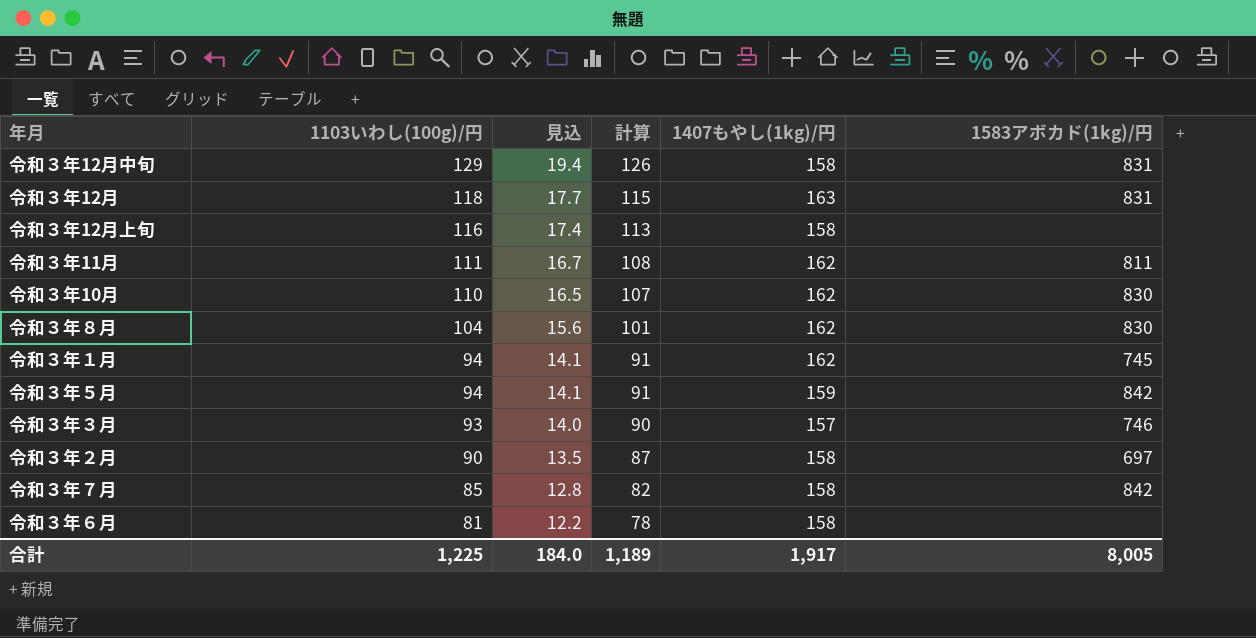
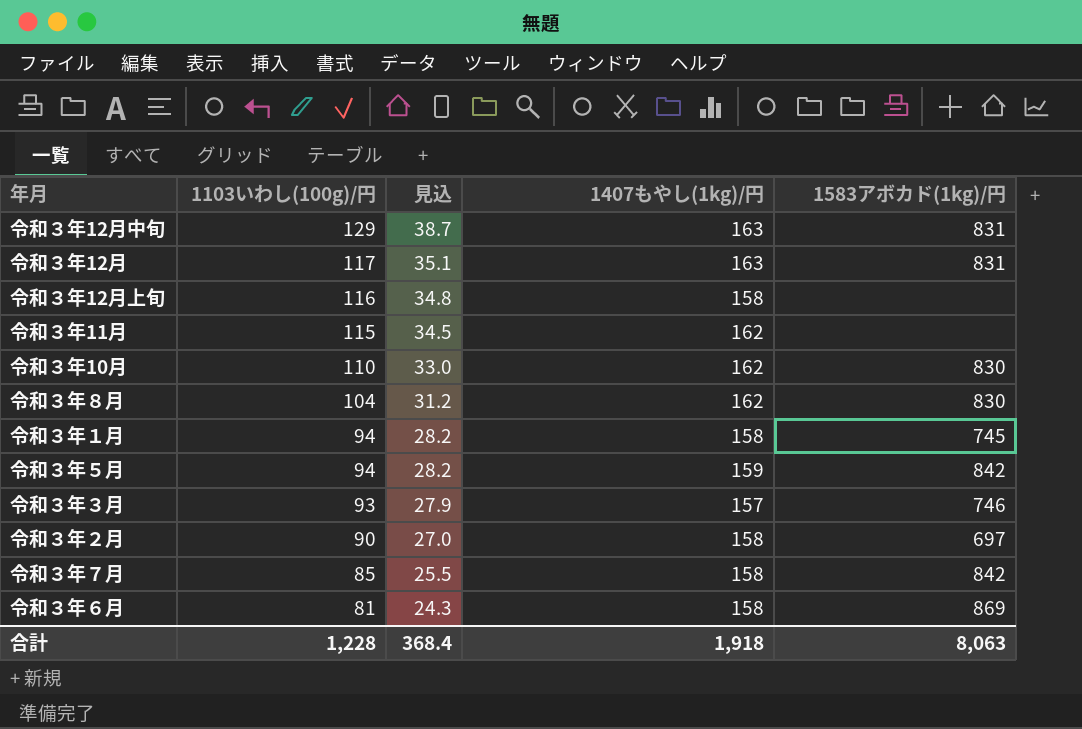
column 計算 | formula: [1103いわし(100g)/円] - 3 -> none
column 見込 | formula: [1103いわし(100g)/円] * 0.15 -> [1103いわし(100g)/円] * 0.3
令和３年12月中旬 | 1407もやし(1kg)/円: 158 -> 163
令和３年12月 | 1103いわし(100g)/円: 118 -> 117
令和３年11月 | 1103いわし(100g)/円: 111 -> 115
令和３年11月 | 1583アボカド(1kg)/円: 811 -> none
令和３年１月 | 1407もやし(1kg)/円: 162 -> 158
令和３年６月 | 1583アボカド(1kg)/円: none -> 869
合計 | 1103いわし(100g)/円: 1,225 -> 1,228
合計 | 見込: 184.0 -> 368.4
合計 | 1407もやし(1kg)/円: 1,917 -> 1,918
合計 | 1583アボカド(1kg)/円: 8,005 -> 8,063

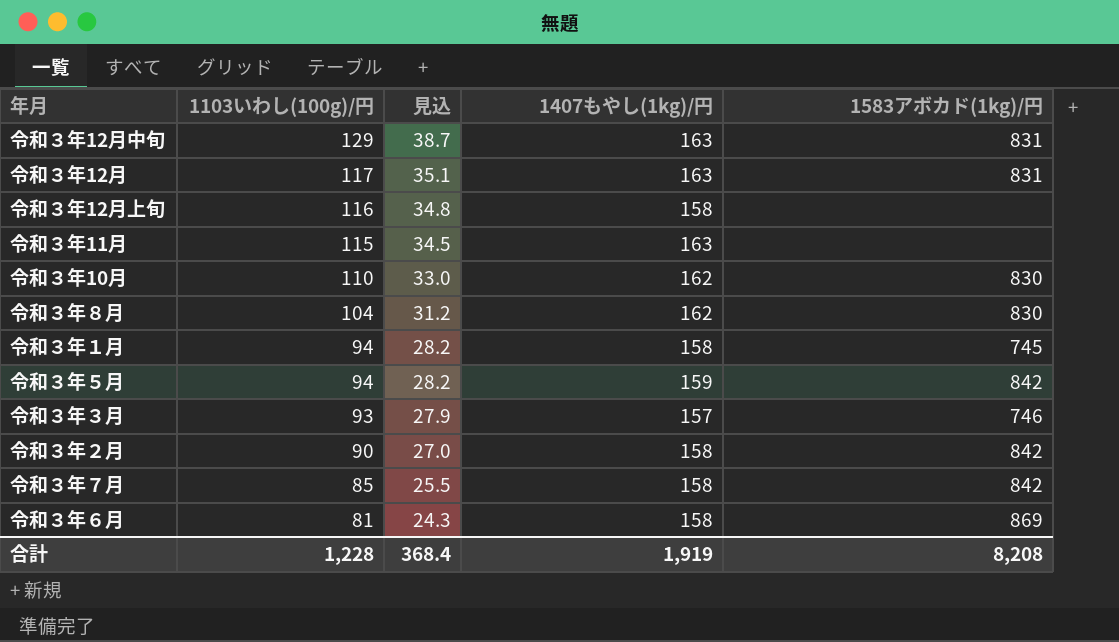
令和３年11月 | 1407もやし(1kg)/円: 162 -> 163
令和３年２月 | 1583アボカド(1kg)/円: 697 -> 842
合計 | 1407もやし(1kg)/円: 1,918 -> 1,919
合計 | 1583アボカド(1kg)/円: 8,063 -> 8,208

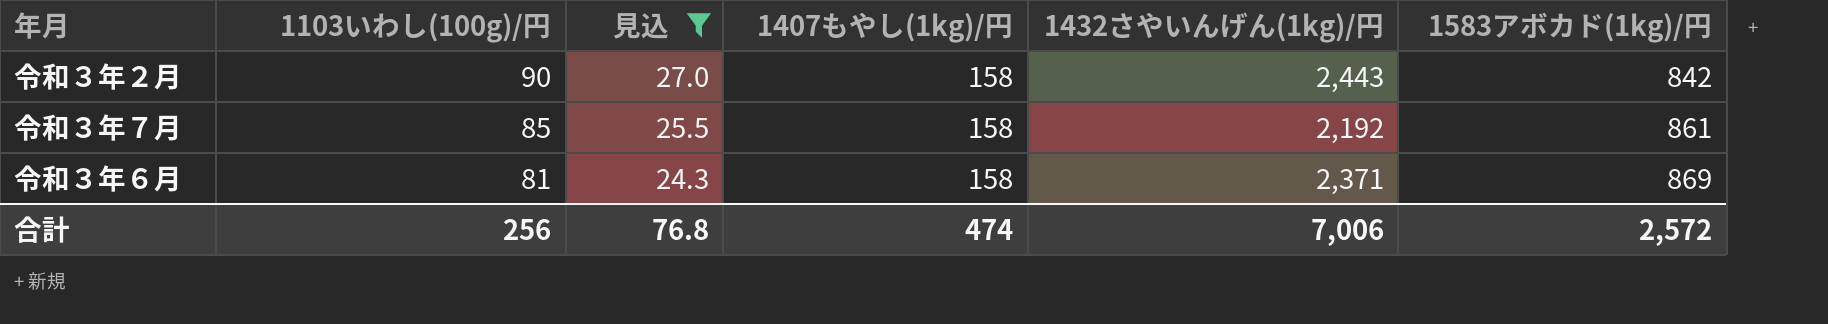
filter: none -> 見込 <= 27.0
column 1432さやいんげん(1kg)/円 | position: none -> 5
令和３年７月 | 1583アボカド(1kg)/円: 842 -> 861
合計 | 1103いわし(100g)/円: 1,228 -> 256
合計 | 見込: 368.4 -> 76.8
合計 | 1407もやし(1kg)/円: 1,919 -> 474
合計 | 1583アボカド(1kg)/円: 8,208 -> 2,572

